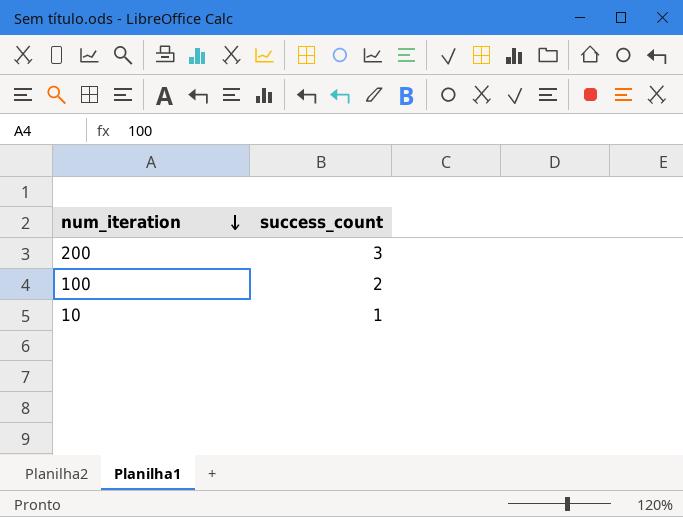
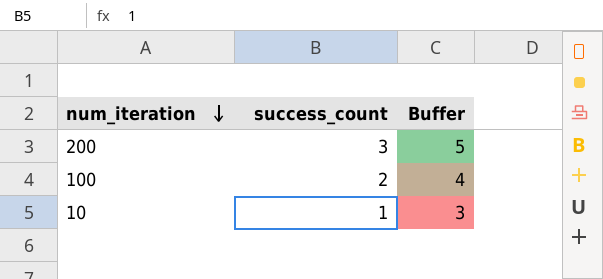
column Buffer | formula: none -> [success_count] + 2

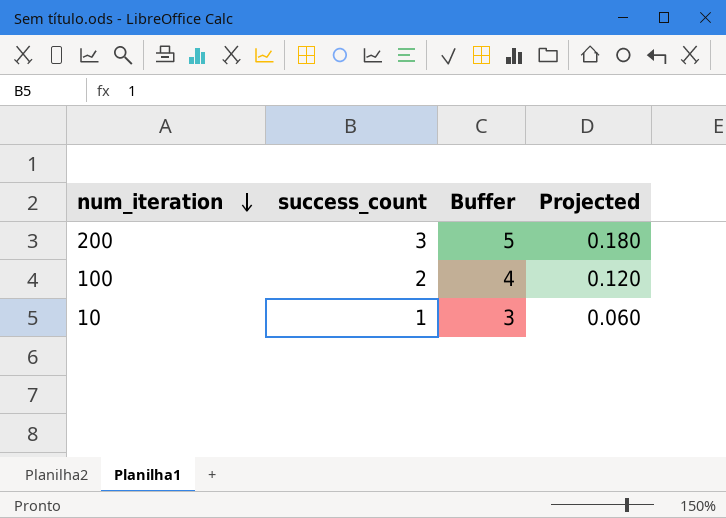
column Projected | formula: none -> [success_count] * 0.06

